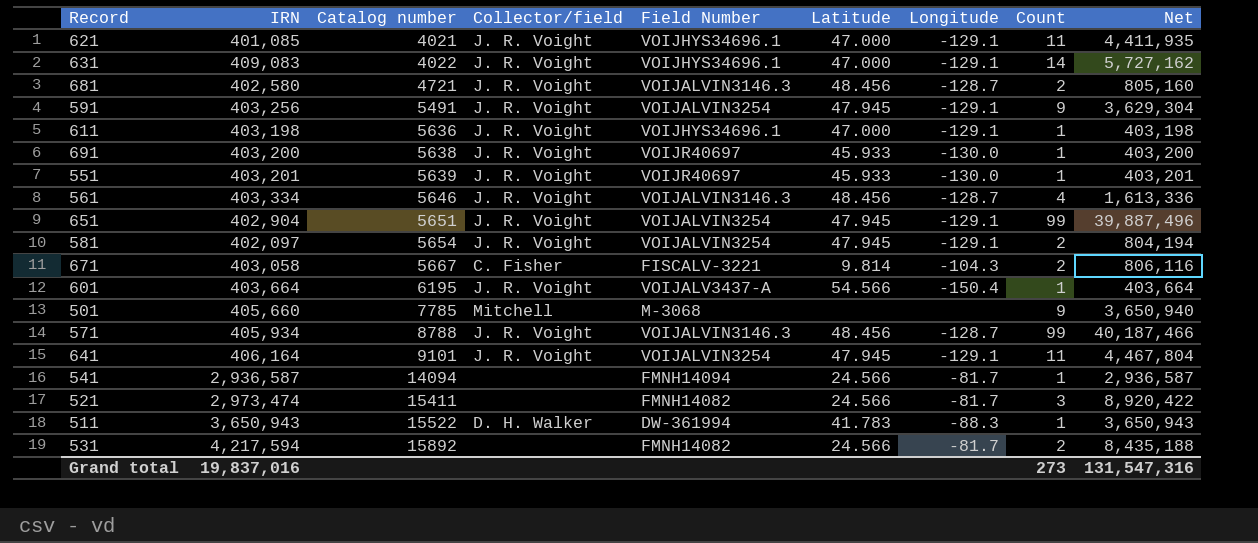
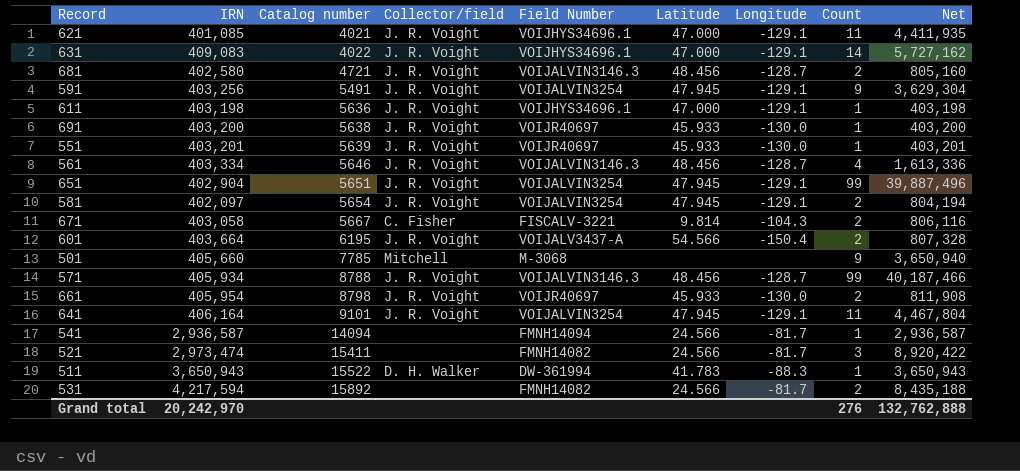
601 | Count: 1 -> 2
601 | Net: 403,664 -> 807,328
row 661: none -> 405,954 | 8798 | J. R. Voight | VOIJR40697 | 45.933 | -130.0 | 2 | 811,908
Grand total | IRN: 19,837,016 -> 20,242,970
Grand total | Count: 273 -> 276
Grand total | Net: 131,547,316 -> 132,762,888

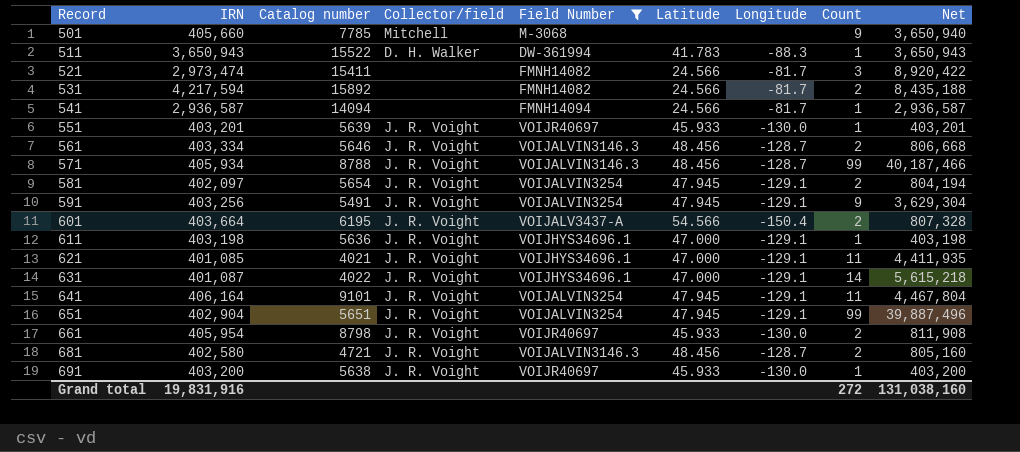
filter: none -> Field Number != FISCALV-3221
row order: Catalog number ascending -> Record ascending
561 | Count: 4 -> 2
561 | Net: 1,613,336 -> 806,668
631 | IRN: 409,083 -> 401,087
631 | Net: 5,727,162 -> 5,615,218
Grand total | IRN: 20,242,970 -> 19,831,916
Grand total | Count: 276 -> 272
Grand total | Net: 132,762,888 -> 131,038,160

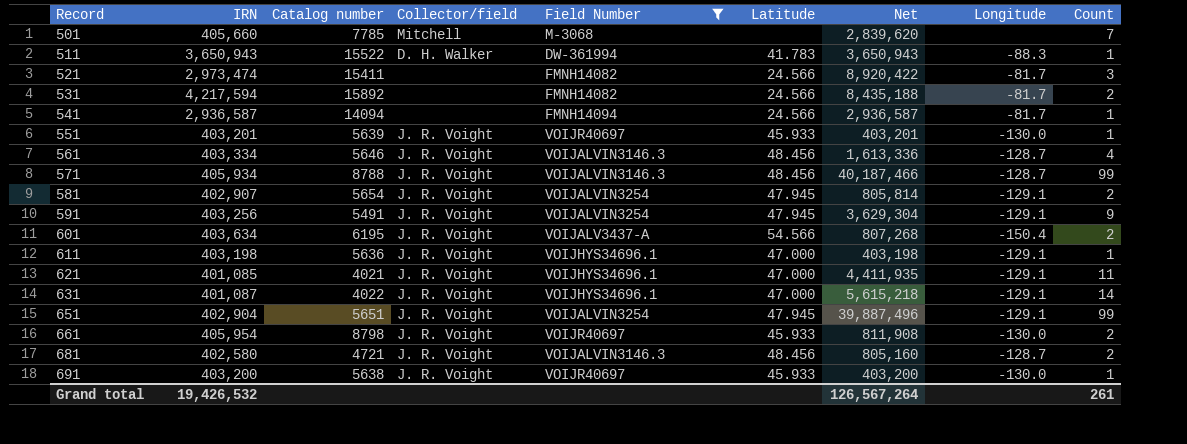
column Net | position: 9 -> 7
row 641: 406,164 | 9101 | J. R. Voight | VOIJALVIN3254 | 47.945 | -129.1 | 11 | 4,467,804 -> none
501 | Net: 3,650,940 -> 2,839,620
501 | Count: 9 -> 7
561 | Net: 806,668 -> 1,613,336
561 | Count: 2 -> 4
581 | IRN: 402,097 -> 402,907
581 | Net: 804,194 -> 805,814
601 | IRN: 403,664 -> 403,634
601 | Net: 807,328 -> 807,268
Grand total | IRN: 19,831,916 -> 19,426,532
Grand total | Net: 131,038,160 -> 126,567,264
Grand total | Count: 272 -> 261

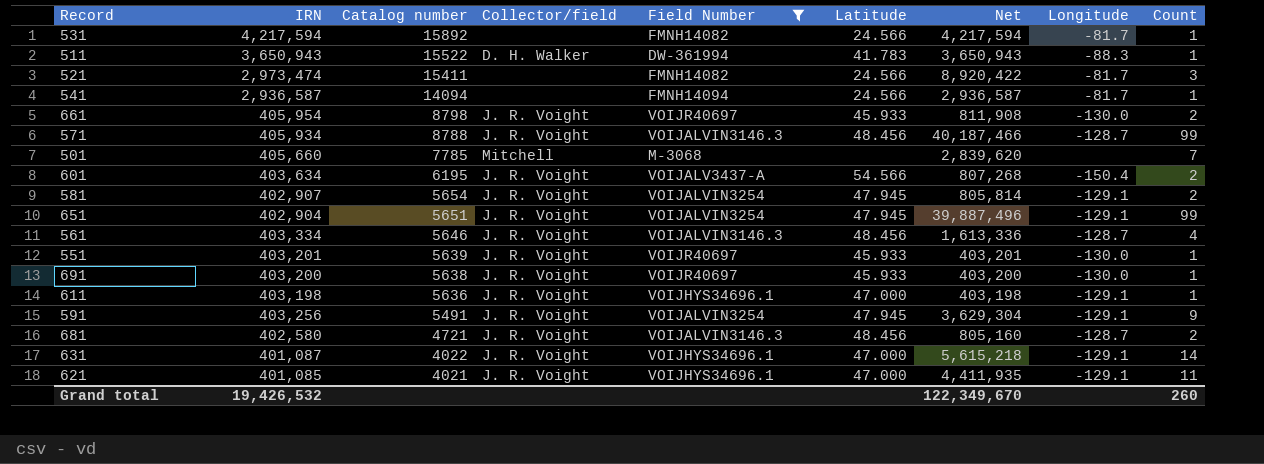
row order: Record ascending -> Catalog number descending
531 | Net: 8,435,188 -> 4,217,594
531 | Count: 2 -> 1
Grand total | Net: 126,567,264 -> 122,349,670
Grand total | Count: 261 -> 260

